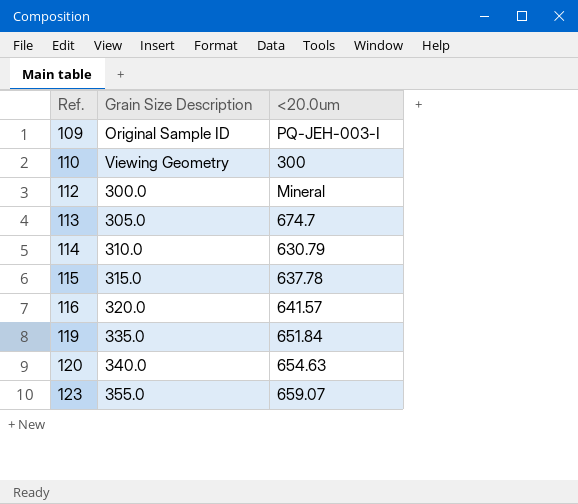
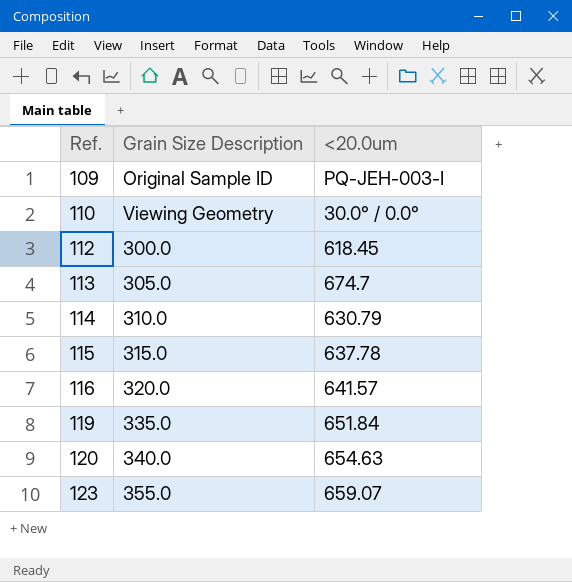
110 | <20.0um: 300 -> 30.0° / 0.0°
112 | <20.0um: Mineral -> 618.45

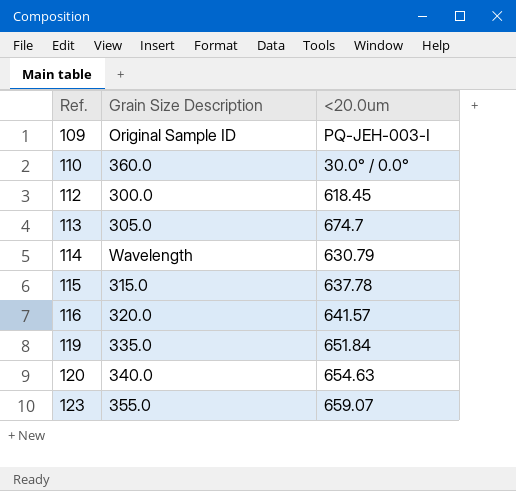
110 | Grain Size Description: Viewing Geometry -> 360.0
114 | Grain Size Description: 310.0 -> Wavelength

